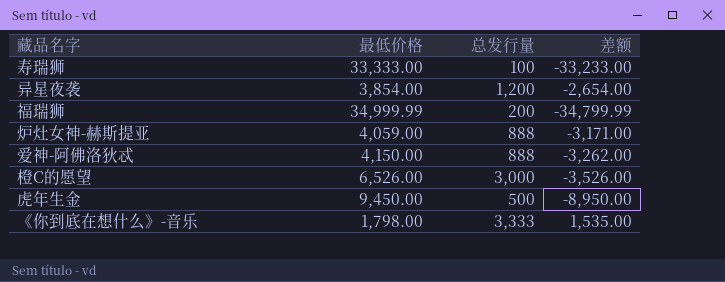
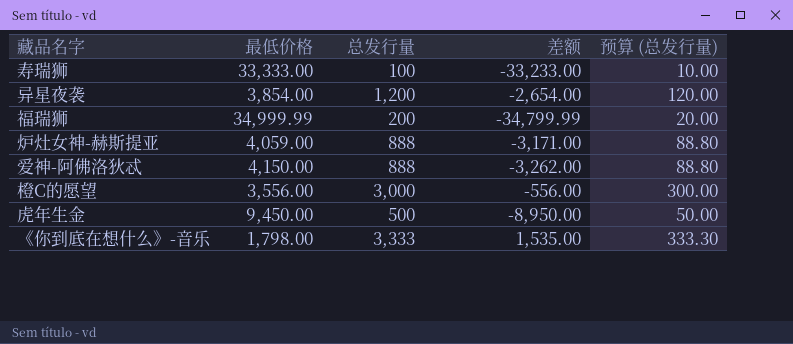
column 预算 (总发行量) | formula: none -> [总发行量] * 0.1
橙C的愿望 | 最低价格: 6,526.00 -> 3,556.00
橙C的愿望 | 差额: -3,526.00 -> -556.00

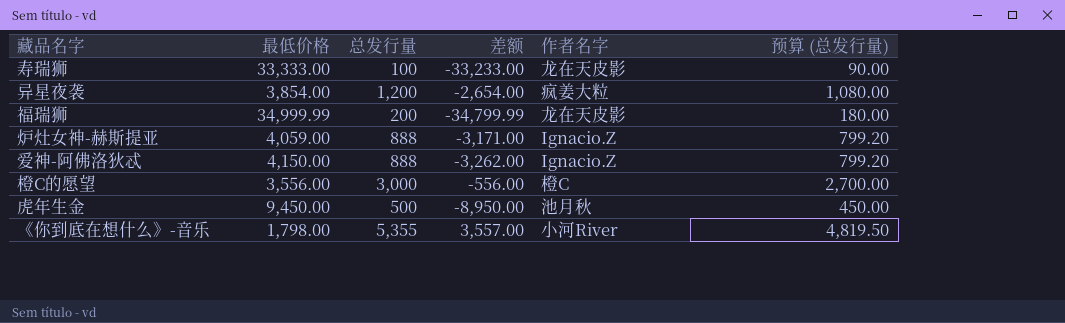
column 作者名字 | position: none -> 5
column 预算 (总发行量) | formula: [总发行量] * 0.1 -> [总发行量] * 0.9
《你到底在想什么》-音乐 | 总发行量: 3,333 -> 5,355
《你到底在想什么》-音乐 | 差额: 1,535.00 -> 3,557.00

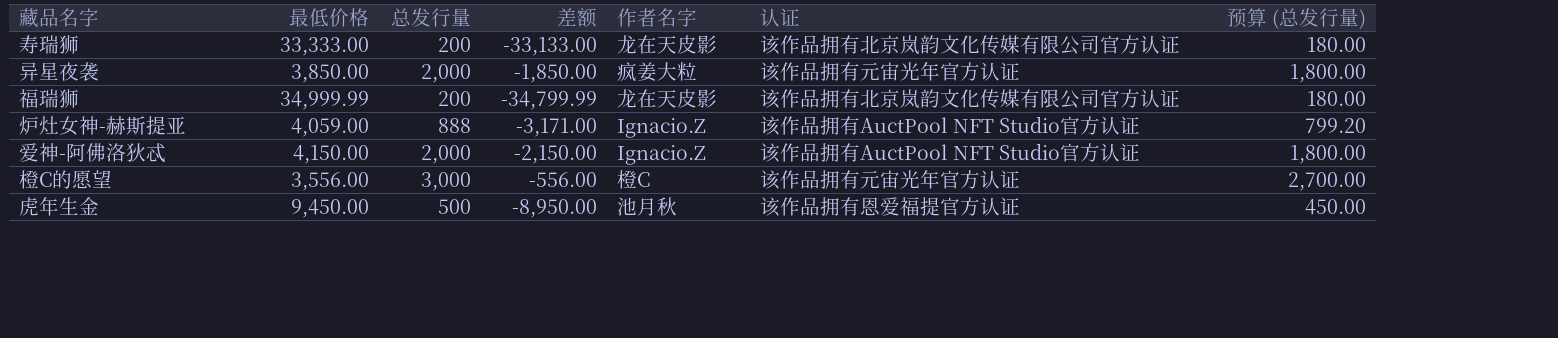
column 认证 | position: none -> 6
row 《你到底在想什么》-音乐: 1,798.00 | 5,355 | 3,557.00 | 小河River | 4,819.50 -> none
寿瑞狮 | 总发行量: 100 -> 200
寿瑞狮 | 差额: -33,233.00 -> -33,133.00
寿瑞狮 | 预算 (总发行量): 90.00 -> 180.00
异星夜袭 | 最低价格: 3,854.00 -> 3,850.00
异星夜袭 | 总发行量: 1,200 -> 2,000
异星夜袭 | 差额: -2,654.00 -> -1,850.00
异星夜袭 | 预算 (总发行量): 1,080.00 -> 1,800.00
爱神-阿佛洛狄忒 | 总发行量: 888 -> 2,000
爱神-阿佛洛狄忒 | 差额: -3,262.00 -> -2,150.00
爱神-阿佛洛狄忒 | 预算 (总发行量): 799.20 -> 1,800.00

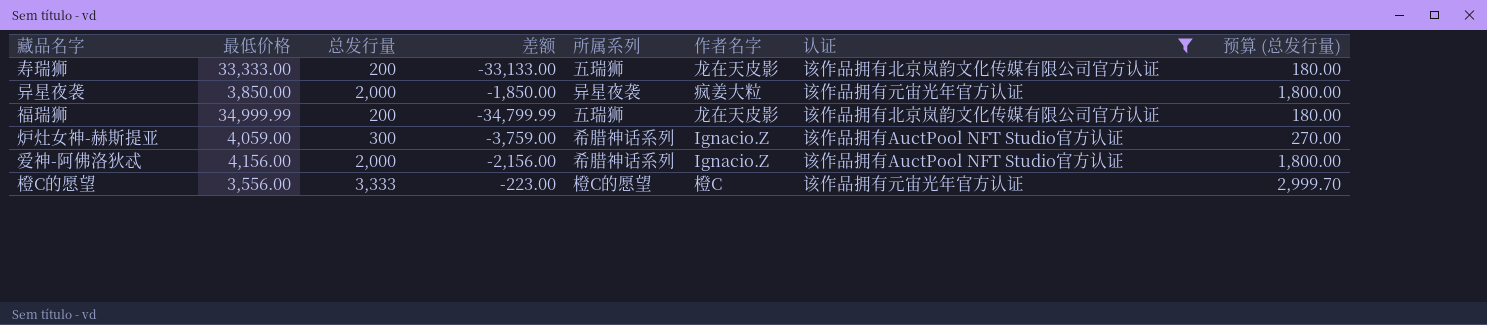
filter: none -> 认证 != 该作品拥有恩爱福提官方认证
column 所属系列 | position: none -> 5
炉灶女神-赫斯提亚 | 总发行量: 888 -> 300
炉灶女神-赫斯提亚 | 差额: -3,171.00 -> -3,759.00
炉灶女神-赫斯提亚 | 预算 (总发行量): 799.20 -> 270.00
爱神-阿佛洛狄忒 | 最低价格: 4,150.00 -> 4,156.00
爱神-阿佛洛狄忒 | 差额: -2,150.00 -> -2,156.00
橙C的愿望 | 总发行量: 3,000 -> 3,333
橙C的愿望 | 差额: -556.00 -> -223.00
橙C的愿望 | 预算 (总发行量): 2,700.00 -> 2,999.70

